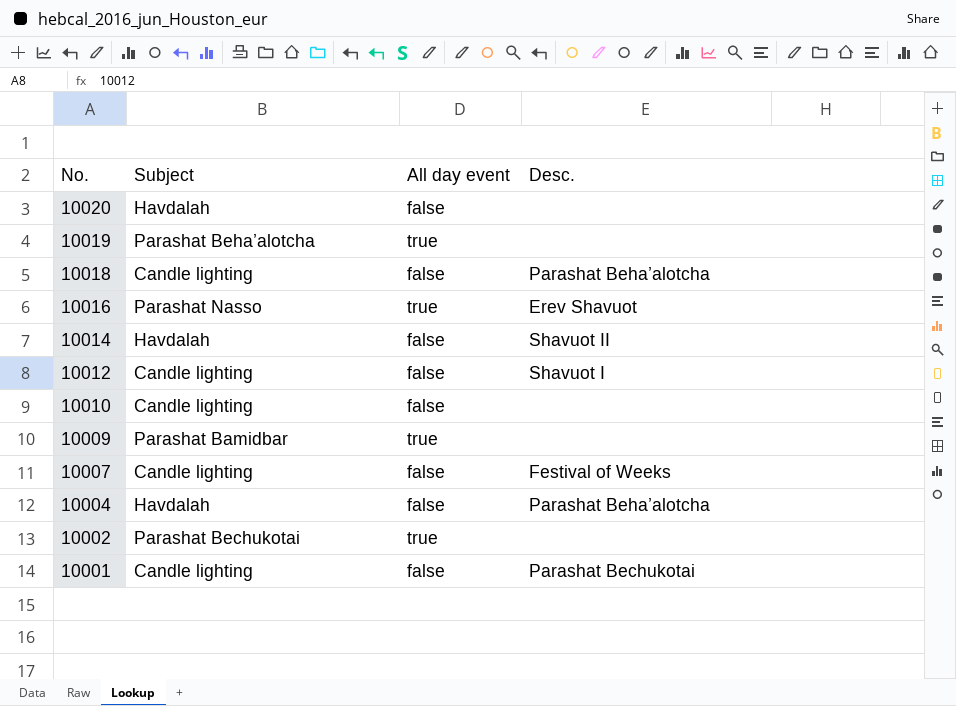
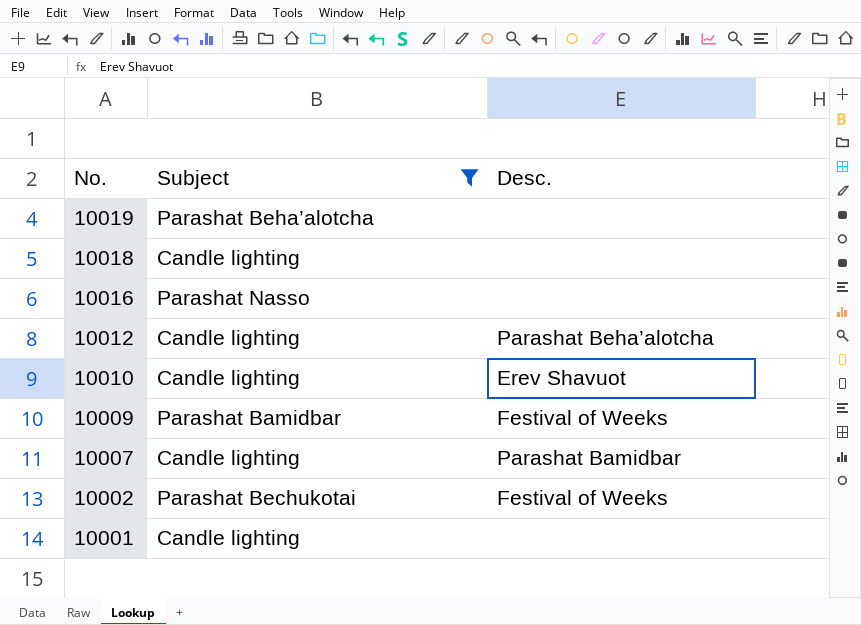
filter: none -> Subject != Havdalah
column All day event | position: 3 -> none
10018 | Desc.: Parashat Beha’alotcha -> none
10016 | Desc.: Erev Shavuot -> none
10012 | Desc.: Shavuot I -> Parashat Beha’alotcha
10010 | Desc.: none -> Erev Shavuot
10009 | Desc.: none -> Festival of Weeks
10007 | Desc.: Festival of Weeks -> Parashat Bamidbar
10002 | Desc.: none -> Festival of Weeks
10001 | Desc.: Parashat Bechukotai -> none

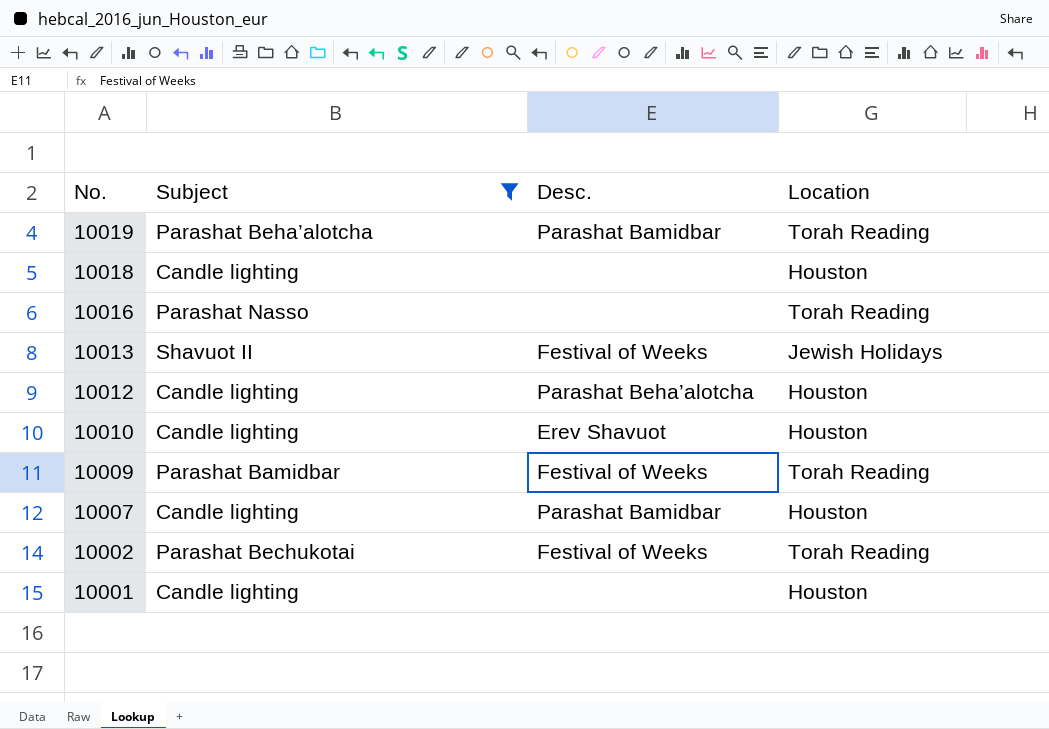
column Location | position: none -> 4
10019 | Desc.: none -> Parashat Bamidbar
row 10013: none -> Shavuot II | Festival of Weeks | Jewish Holidays

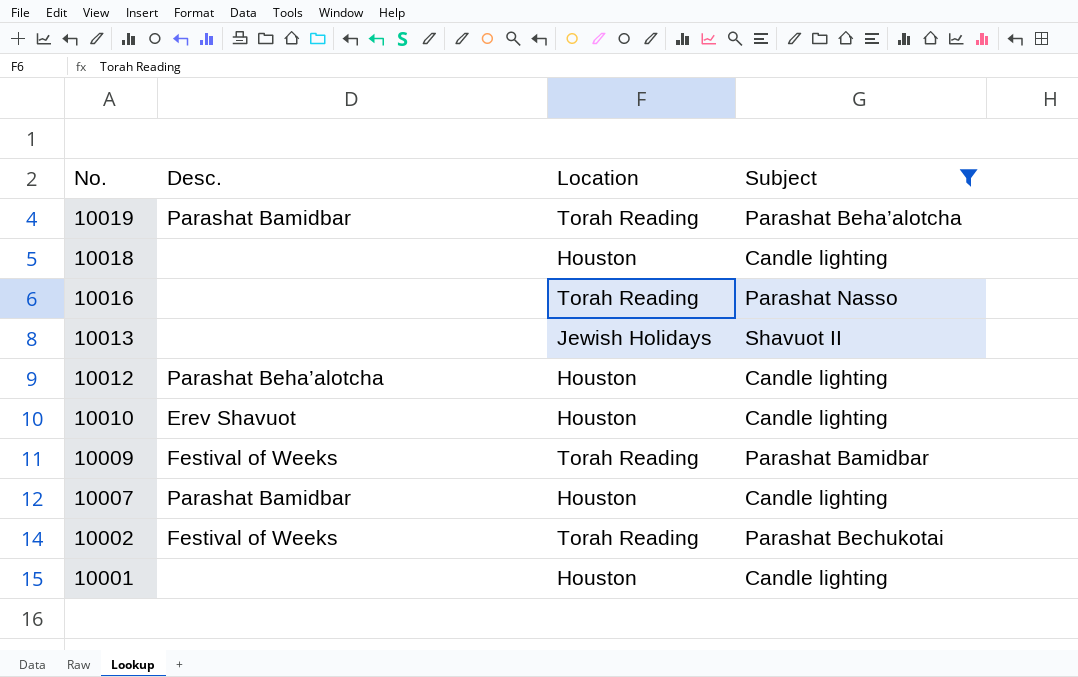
column Subject | position: 2 -> 4
10013 | Desc.: Festival of Weeks -> none

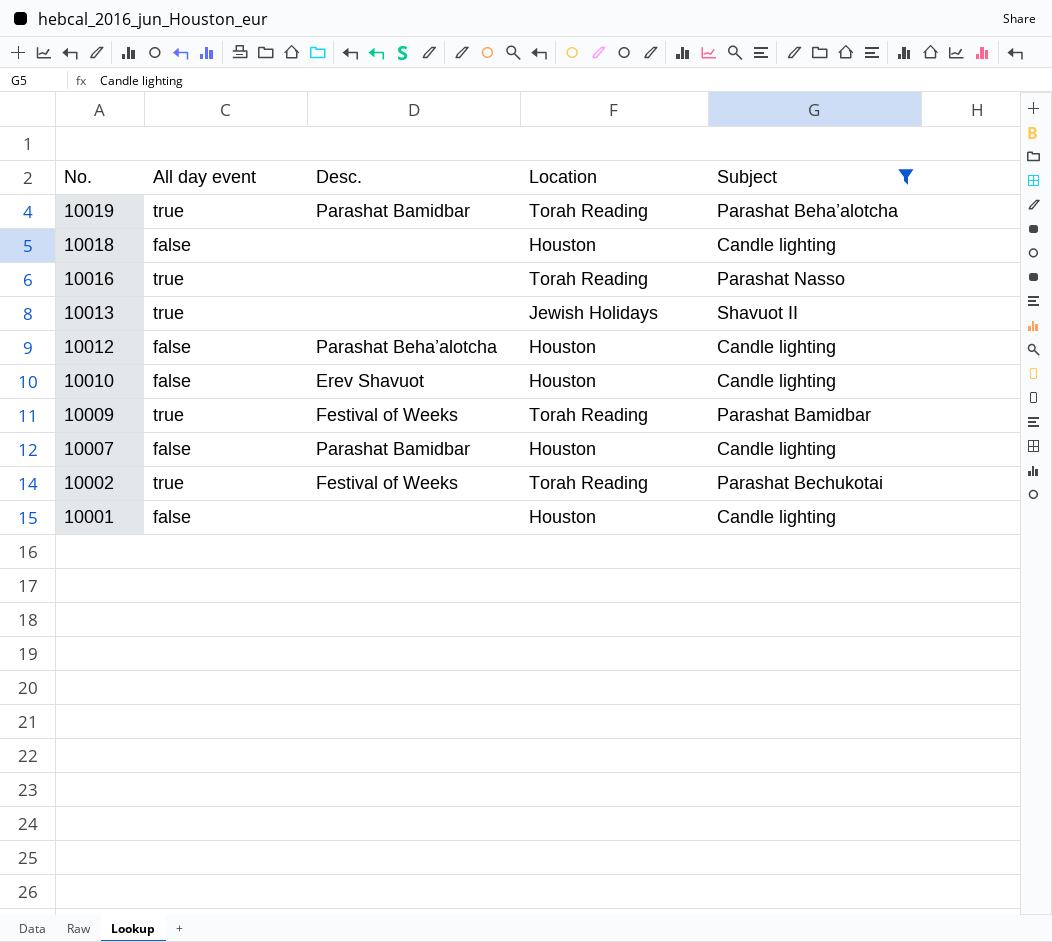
column All day event | position: none -> 2

